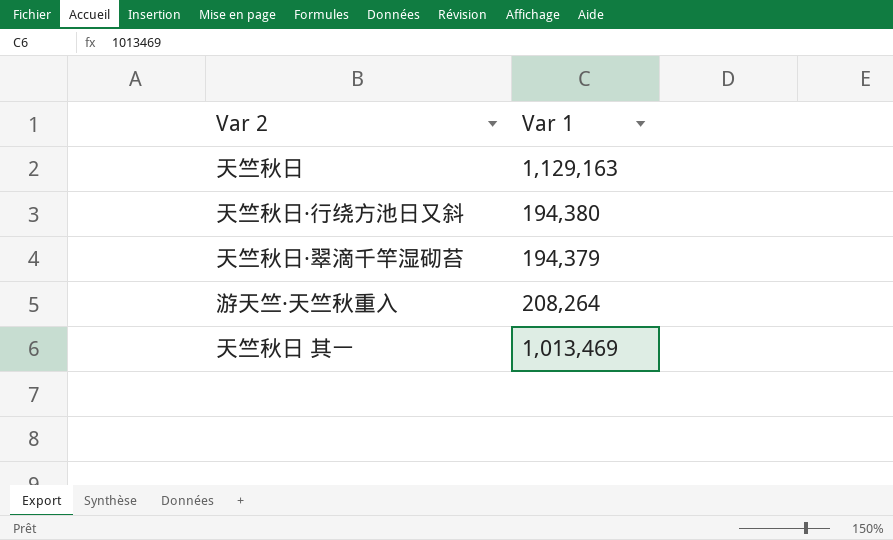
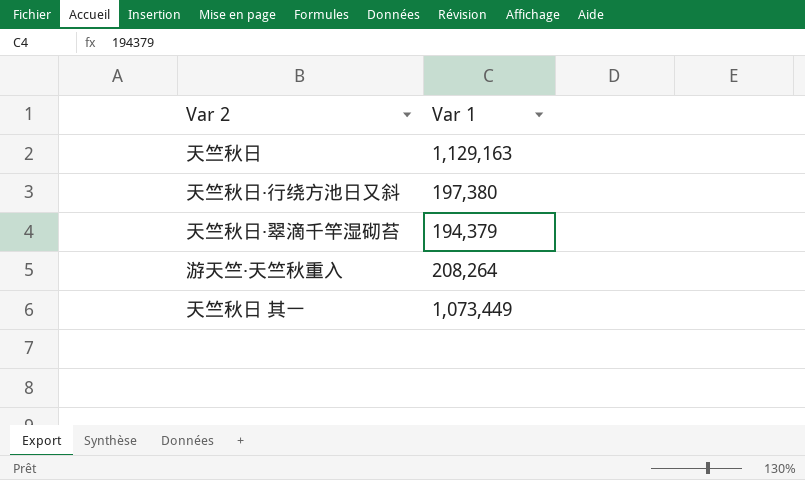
天竺秋日·行绕方池日又斜 | Var 1: 194,380 -> 197,380
天竺秋日 其一 | Var 1: 1,013,469 -> 1,073,449

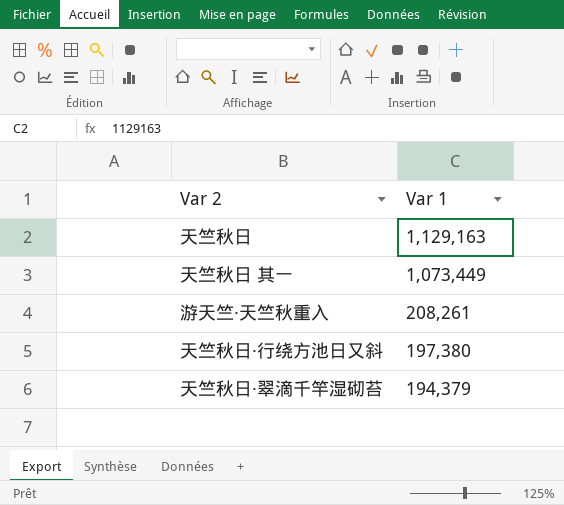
row order: none -> Var 1 descending
游天竺·天竺秋重入 | Var 1: 208,264 -> 208,261

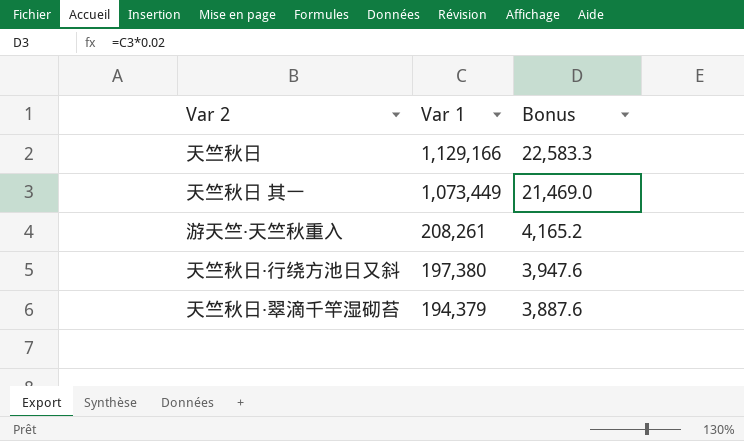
column Bonus | formula: none -> [Var 1] * 0.02
天竺秋日 | Var 1: 1,129,163 -> 1,129,166

